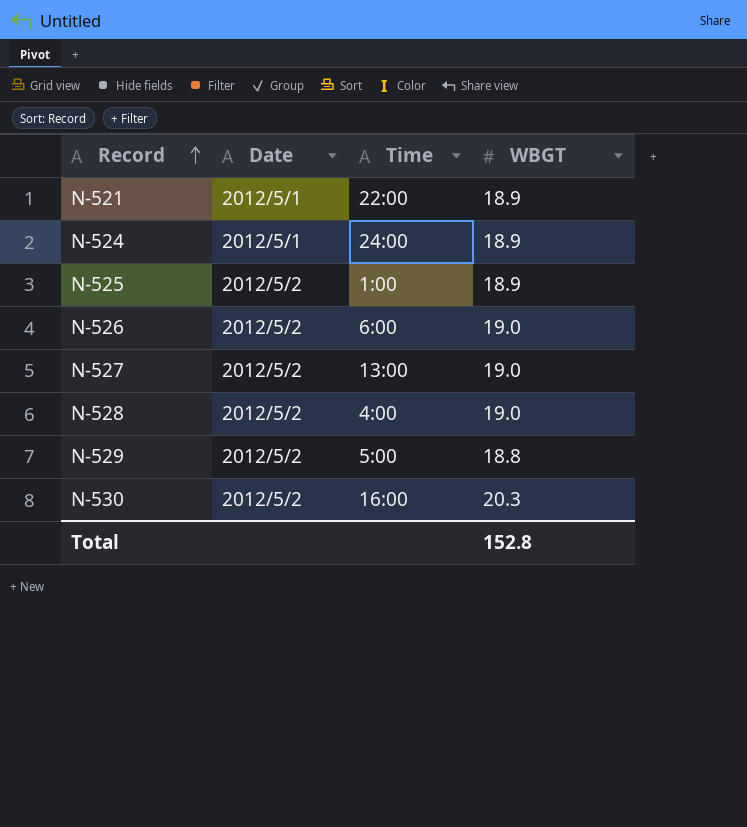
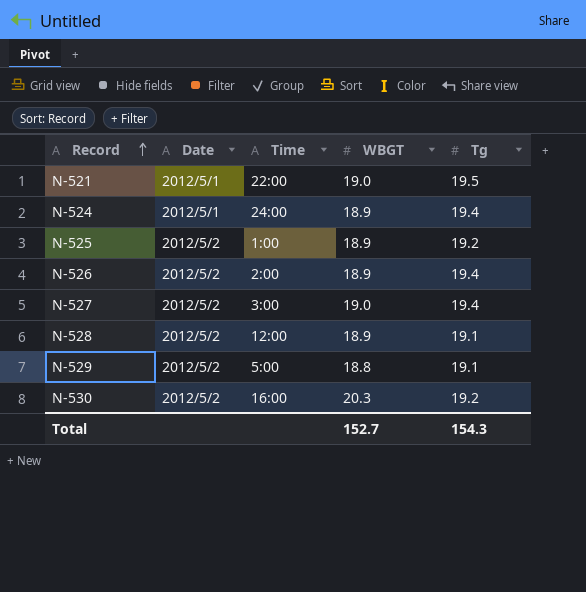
column Tg | position: none -> 5
N-521 | WBGT: 18.9 -> 19.0
N-526 | Time: 6:00 -> 2:00
N-526 | WBGT: 19.0 -> 18.9
N-527 | Time: 13:00 -> 3:00
N-528 | Time: 4:00 -> 12:00
N-528 | WBGT: 19.0 -> 18.9
Total | WBGT: 152.8 -> 152.7

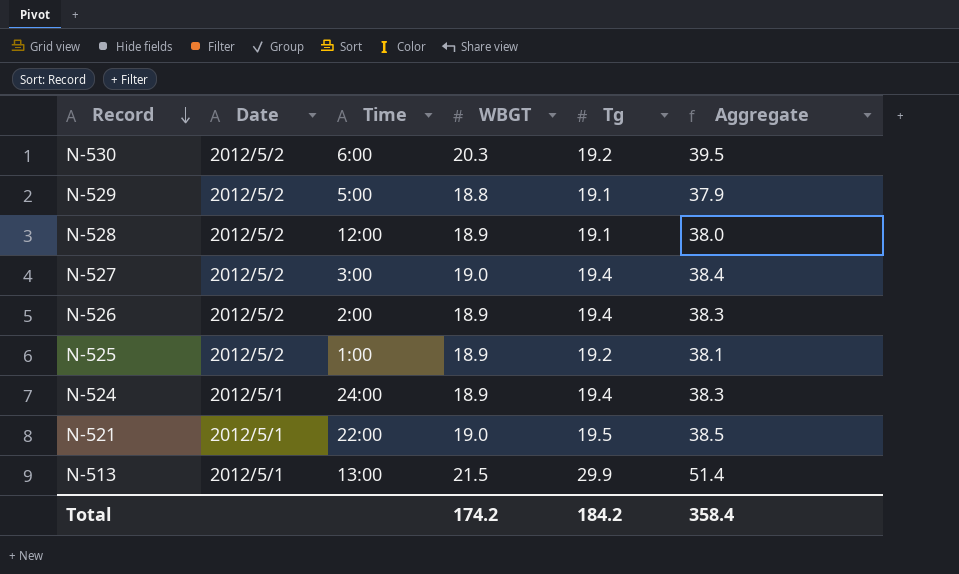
row order: Record ascending -> Record descending
column Aggregate | formula: none -> [WBGT] + [Tg]
N-530 | Time: 16:00 -> 6:00
row N-513: none -> 2012/5/1 | 13:00 | 21.5 | 29.9 | 51.4
Total | WBGT: 152.7 -> 174.2
Total | Tg: 154.3 -> 184.2

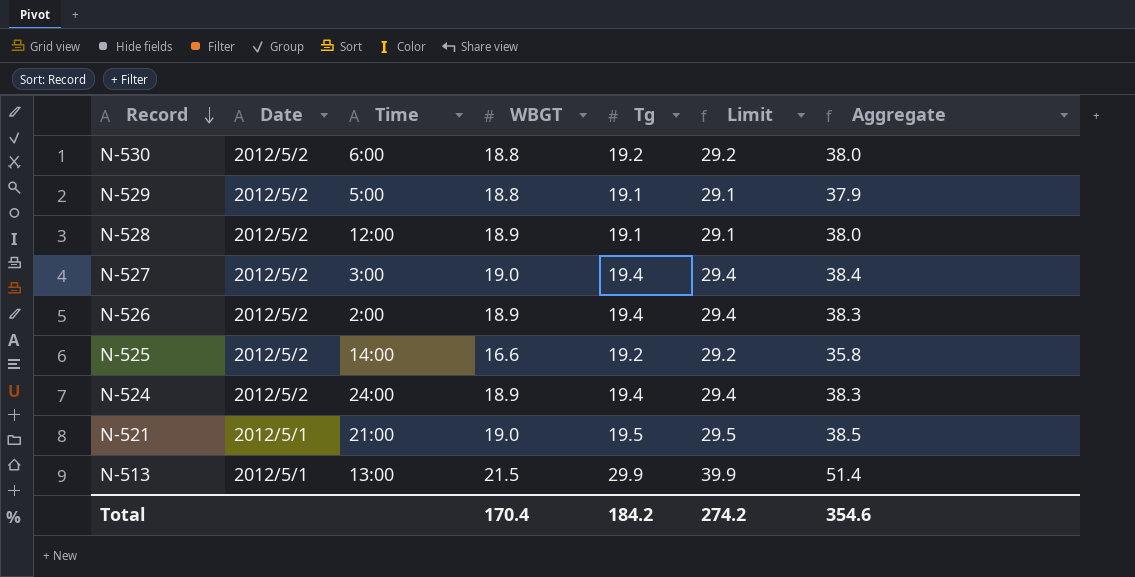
column Limit | formula: none -> [Tg] + 10
N-530 | WBGT: 20.3 -> 18.8
N-530 | Aggregate: 39.5 -> 38.0
N-525 | Time: 1:00 -> 14:00
N-525 | WBGT: 18.9 -> 16.6
N-525 | Aggregate: 38.1 -> 35.8
N-524 | Date: 2012/5/1 -> 2012/5/2
N-521 | Time: 22:00 -> 21:00
Total | WBGT: 174.2 -> 170.4
Total | Aggregate: 358.4 -> 354.6

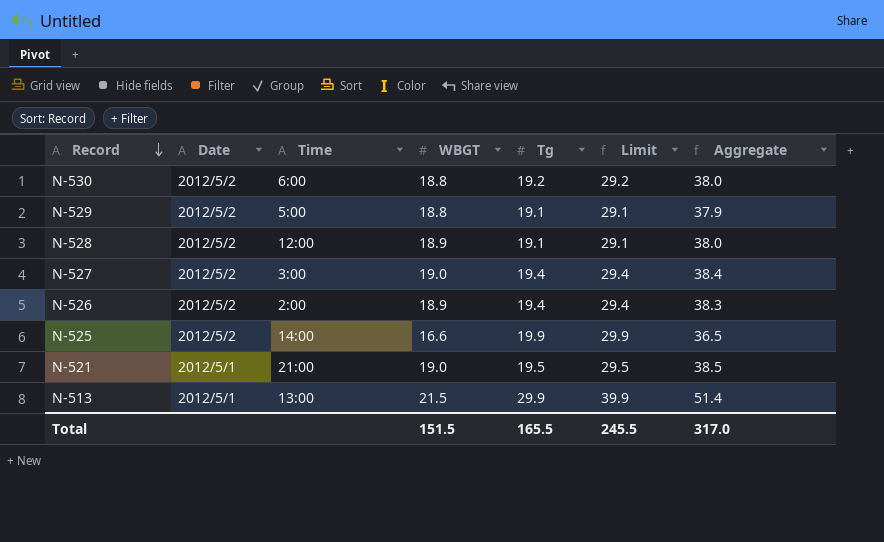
row N-524: 2012/5/2 | 24:00 | 18.9 | 19.4 | 29.4 | 38.3 -> none
N-525 | Tg: 19.2 -> 19.9
N-525 | Limit: 29.2 -> 29.9
N-525 | Aggregate: 35.8 -> 36.5
Total | WBGT: 170.4 -> 151.5
Total | Tg: 184.2 -> 165.5
Total | Limit: 274.2 -> 245.5
Total | Aggregate: 354.6 -> 317.0

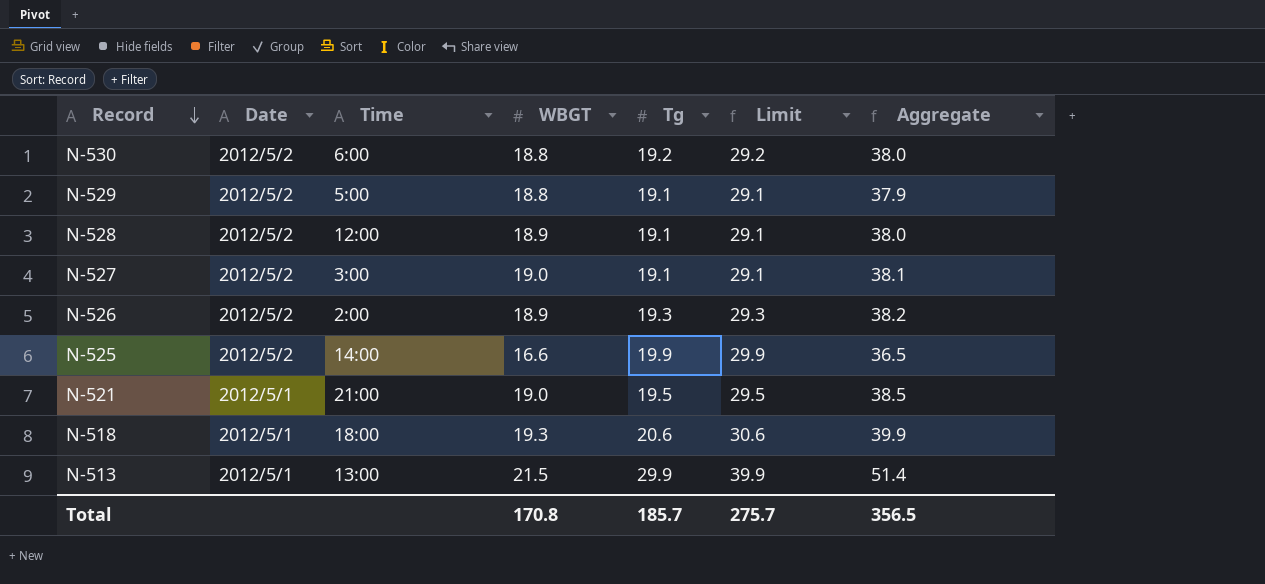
N-527 | Tg: 19.4 -> 19.1
N-527 | Limit: 29.4 -> 29.1
N-527 | Aggregate: 38.4 -> 38.1
N-526 | Tg: 19.4 -> 19.3
N-526 | Limit: 29.4 -> 29.3
N-526 | Aggregate: 38.3 -> 38.2
row N-518: none -> 2012/5/1 | 18:00 | 19.3 | 20.6 | 30.6 | 39.9
Total | WBGT: 151.5 -> 170.8
Total | Tg: 165.5 -> 185.7
Total | Limit: 245.5 -> 275.7
Total | Aggregate: 317.0 -> 356.5

